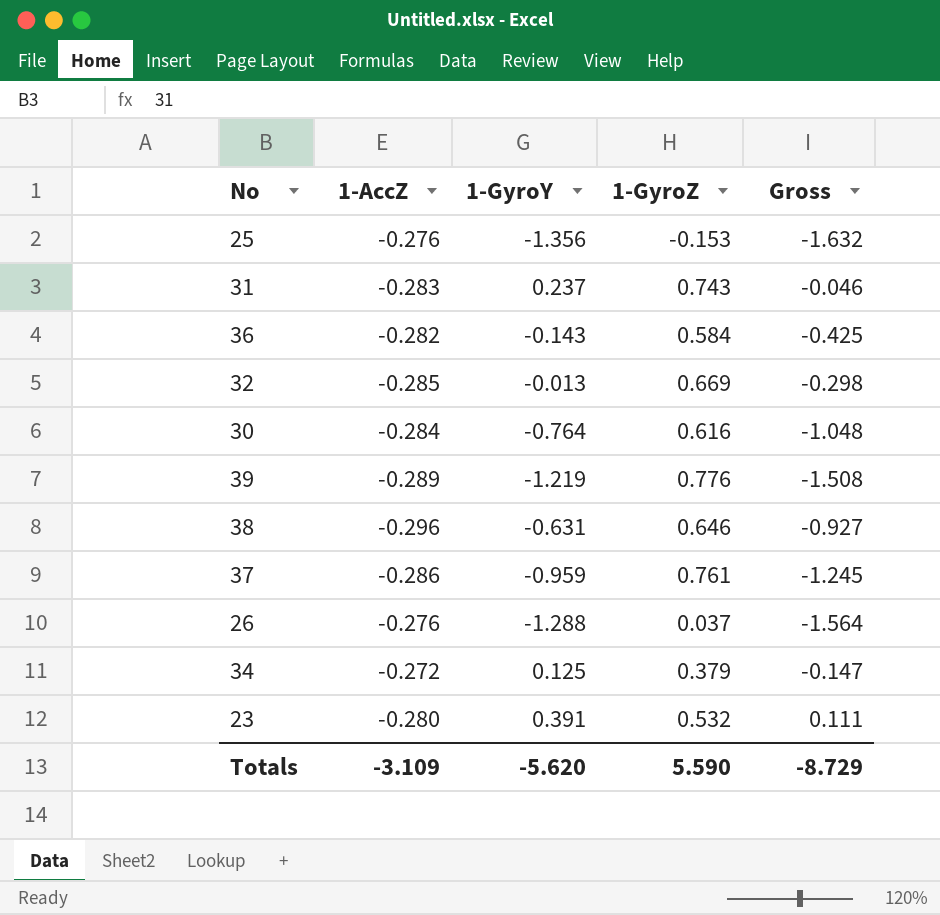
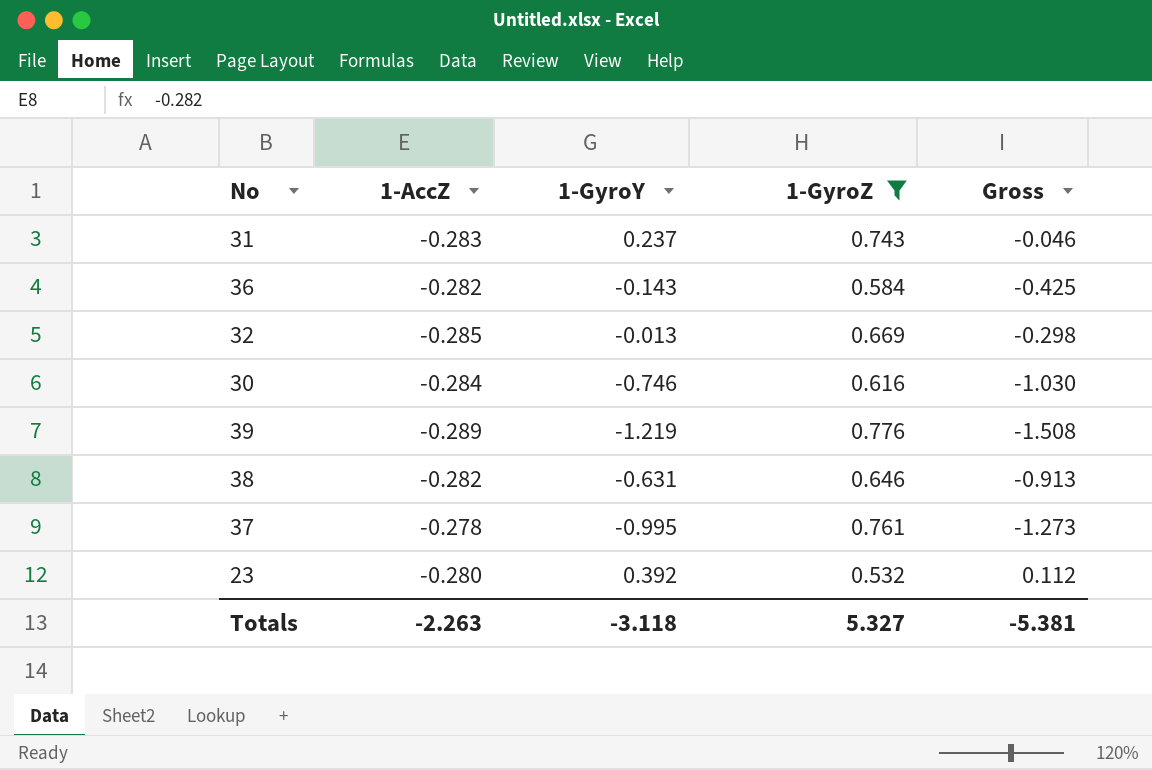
filter: none -> 1-GyroZ >= 0.532
30 | 1-GyroY: -0.764 -> -0.746
30 | Gross: -1.048 -> -1.030
38 | 1-AccZ: -0.296 -> -0.282
38 | Gross: -0.927 -> -0.913
37 | 1-AccZ: -0.286 -> -0.278
37 | 1-GyroY: -0.959 -> -0.995
37 | Gross: -1.245 -> -1.273
23 | 1-GyroY: 0.391 -> 0.392
23 | Gross: 0.111 -> 0.112
Totals | 1-AccZ: -3.109 -> -2.263
Totals | 1-GyroY: -5.620 -> -3.118
Totals | 1-GyroZ: 5.590 -> 5.327
Totals | Gross: -8.729 -> -5.381

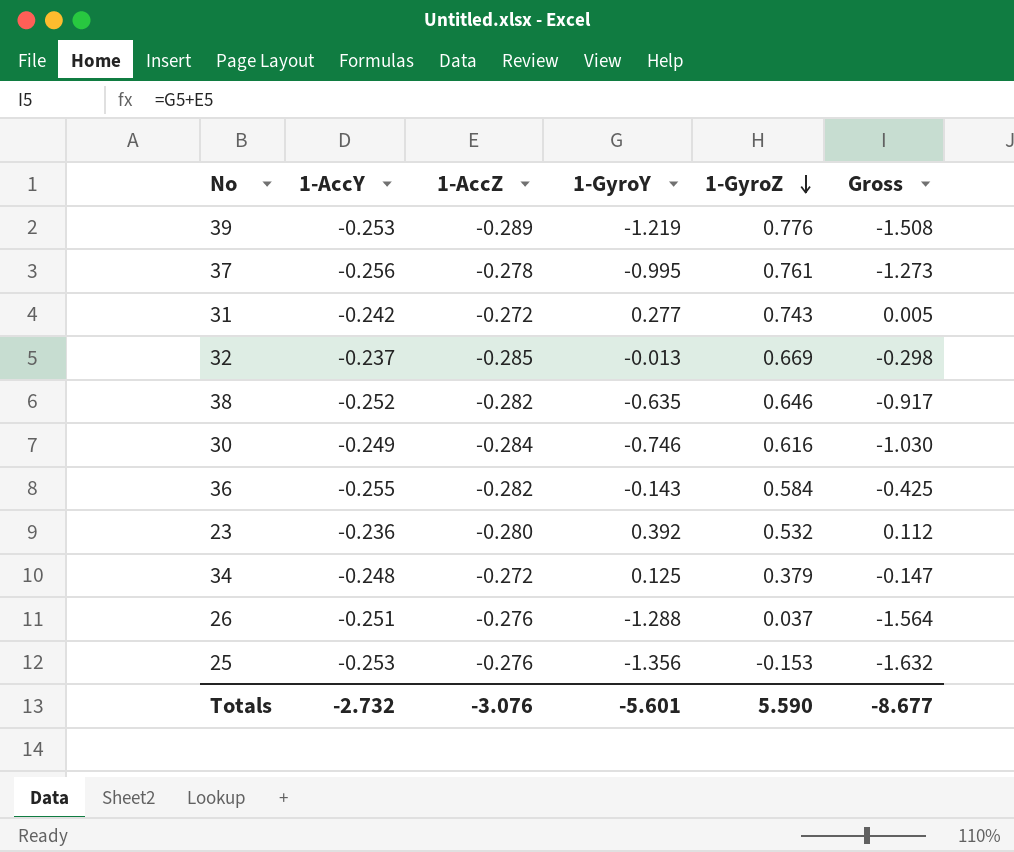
filter: 1-GyroZ >= 0.532 -> none
row order: none -> 1-GyroZ descending
column 1-AccY | position: none -> 2
31 | 1-AccZ: -0.283 -> -0.272
31 | 1-GyroY: 0.237 -> 0.277
31 | Gross: -0.046 -> 0.005
38 | 1-GyroY: -0.631 -> -0.635
38 | Gross: -0.913 -> -0.917
Totals | 1-AccZ: -2.263 -> -3.076
Totals | 1-GyroY: -3.118 -> -5.601
Totals | 1-GyroZ: 5.327 -> 5.590
Totals | Gross: -5.381 -> -8.677

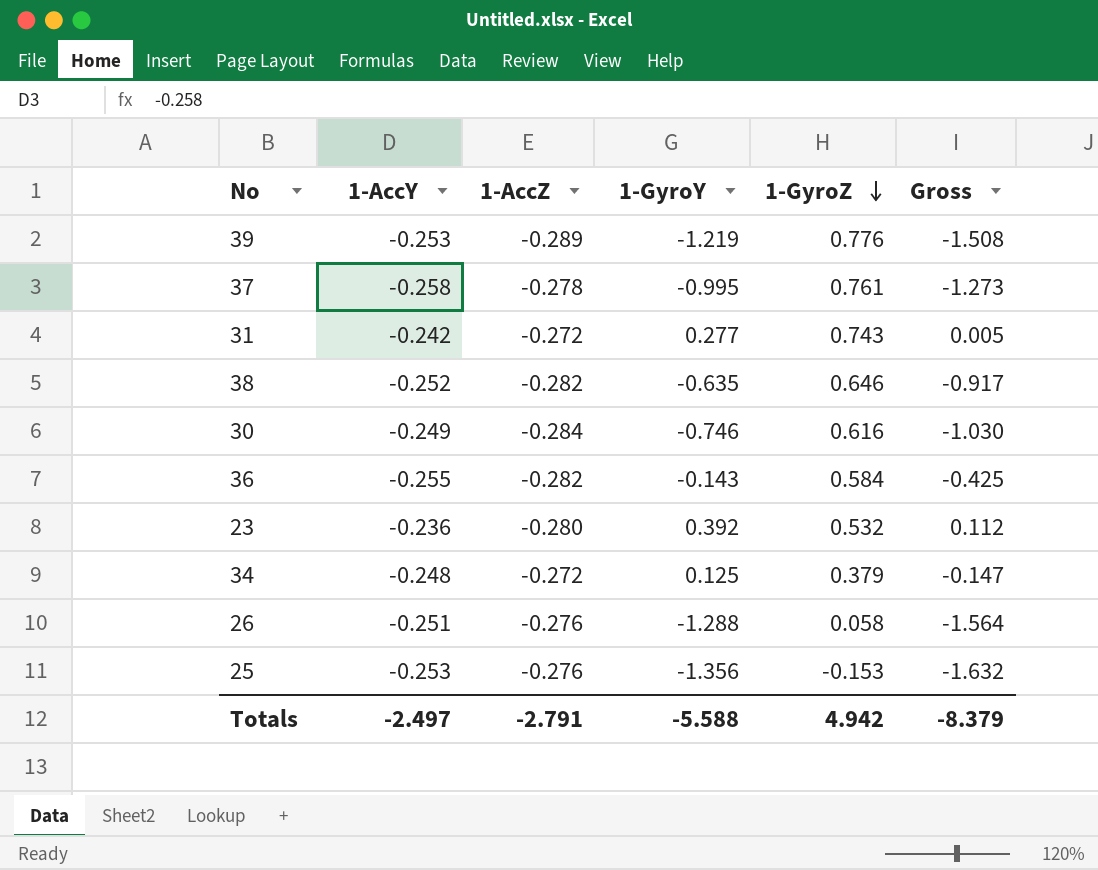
row 32: -0.237 | -0.285 | -0.013 | 0.669 | -0.298 -> none
37 | 1-AccY: -0.256 -> -0.258
26 | 1-GyroZ: 0.037 -> 0.058
Totals | 1-AccY: -2.732 -> -2.497
Totals | 1-AccZ: -3.076 -> -2.791
Totals | 1-GyroY: -5.601 -> -5.588
Totals | 1-GyroZ: 5.590 -> 4.942
Totals | Gross: -8.677 -> -8.379

